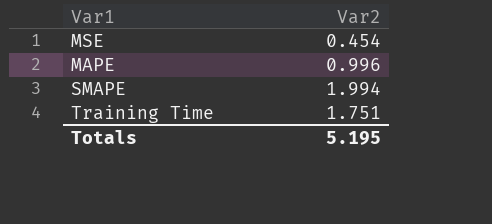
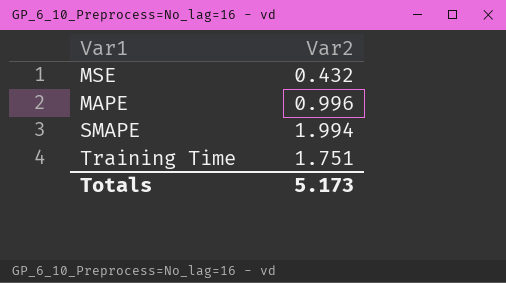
MSE | Var2: 0.454 -> 0.432
Totals | Var2: 5.195 -> 5.173

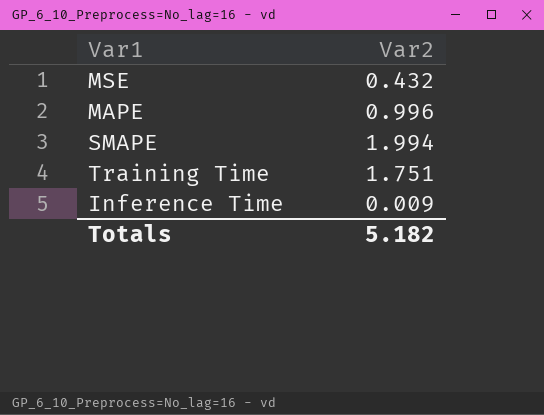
row Inference Time: none -> 0.009
Totals | Var2: 5.173 -> 5.182

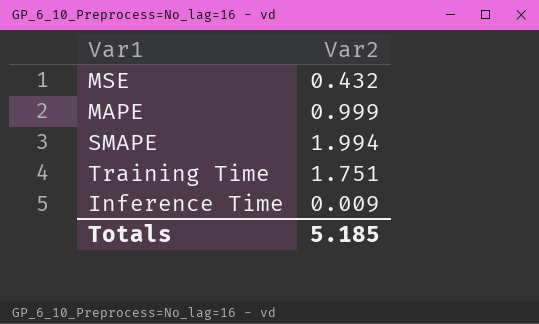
MAPE | Var2: 0.996 -> 0.999
Totals | Var2: 5.182 -> 5.185

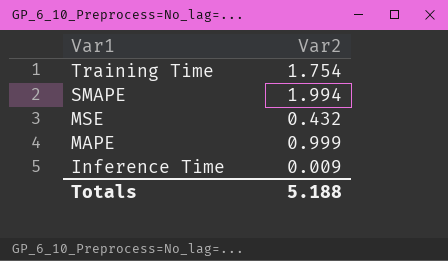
row order: none -> Var1 descending
Training Time | Var2: 1.751 -> 1.754
Totals | Var2: 5.185 -> 5.188

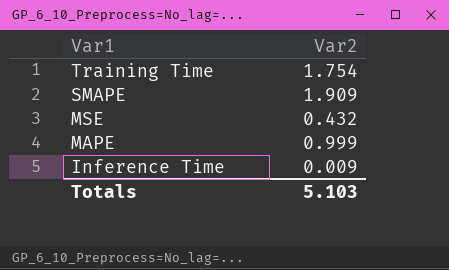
SMAPE | Var2: 1.994 -> 1.909
Totals | Var2: 5.188 -> 5.103

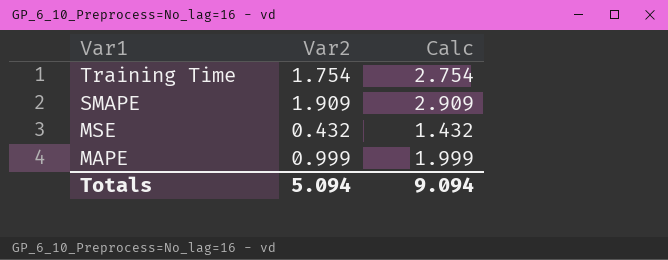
column Calc | formula: none -> [Var2] + 1
row Inference Time: 0.009 -> none
Totals | Var2: 5.103 -> 5.094

